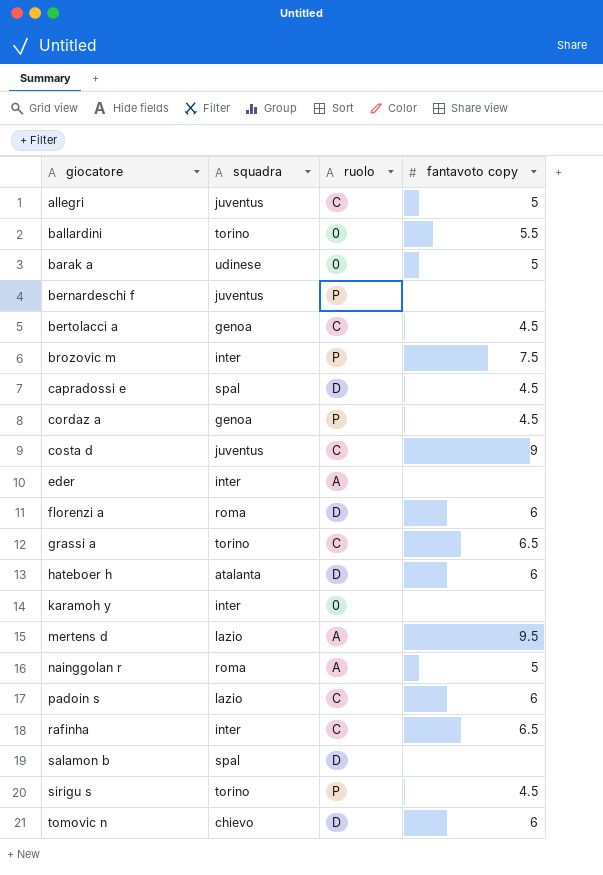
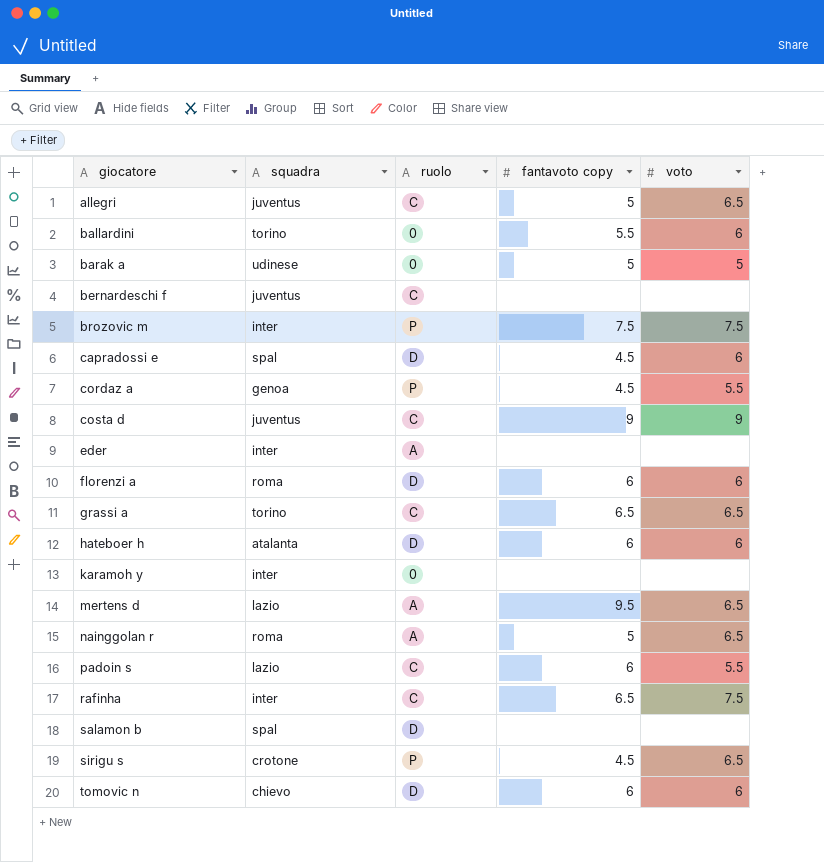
column voto | position: none -> 5
row bertolacci a: genoa | C | 4.5 -> none
bernardeschi f | ruolo: P -> C
sirigu s | squadra: torino -> crotone

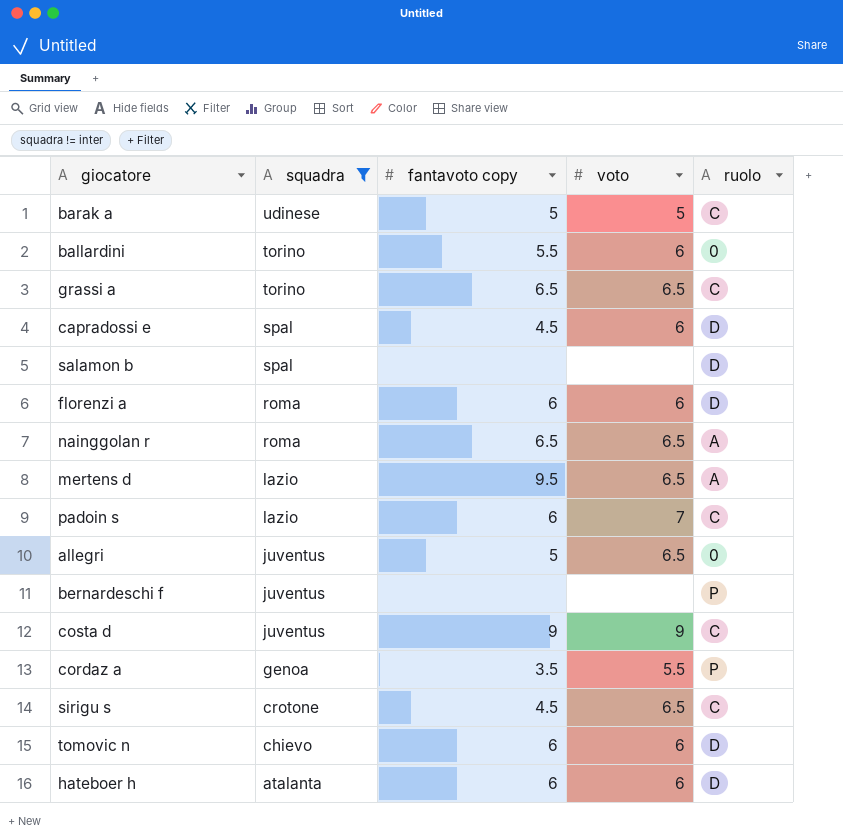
filter: none -> squadra != inter
row order: giocatore ascending -> squadra descending
column ruolo | position: 3 -> 5
barak a | ruolo: 0 -> C
nainggolan r | fantavoto copy: 5 -> 6.5
padoin s | voto: 5.5 -> 7
allegri | ruolo: C -> 0
bernardeschi f | ruolo: C -> P
cordaz a | fantavoto copy: 4.5 -> 3.5
sirigu s | ruolo: P -> C

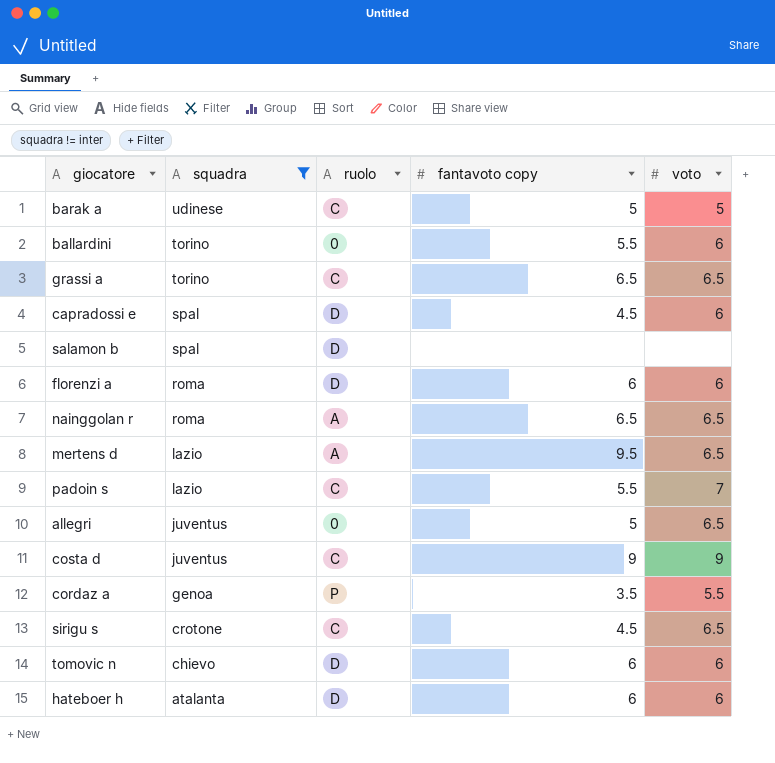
column ruolo | position: 5 -> 3
row bernardeschi f: juventus | none | none | P -> none
padoin s | fantavoto copy: 6 -> 5.5

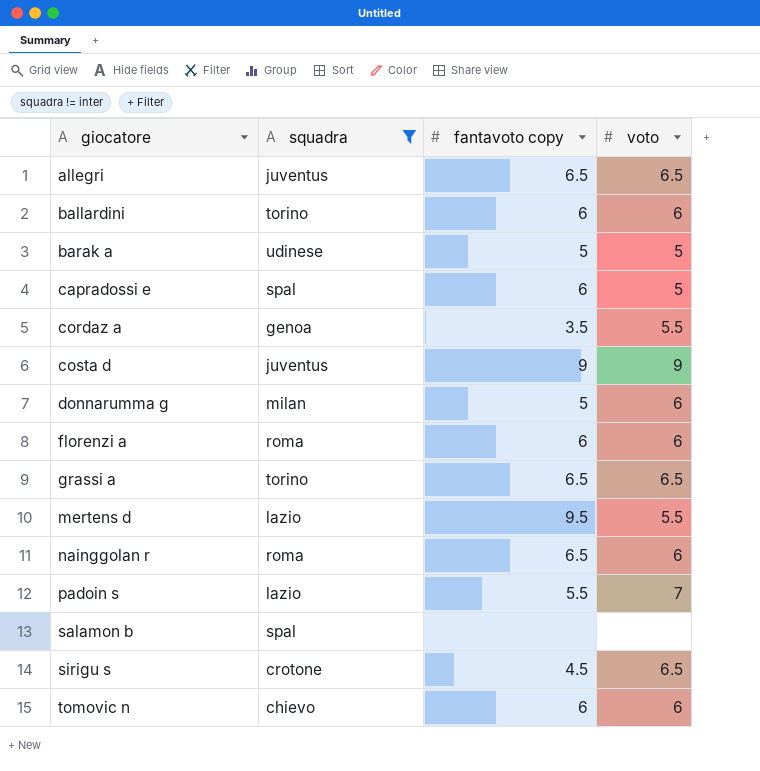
row order: squadra descending -> giocatore ascending
column ruolo | position: 3 -> none
row hateboer h: atalanta | D | 6 | 6 -> none
allegri | fantavoto copy: 5 -> 6.5
ballardini | fantavoto copy: 5.5 -> 6
capradossi e | fantavoto copy: 4.5 -> 6
capradossi e | voto: 6 -> 5
row donnarumma g: none -> milan | 5 | 6
mertens d | voto: 6.5 -> 5.5
nainggolan r | voto: 6.5 -> 6

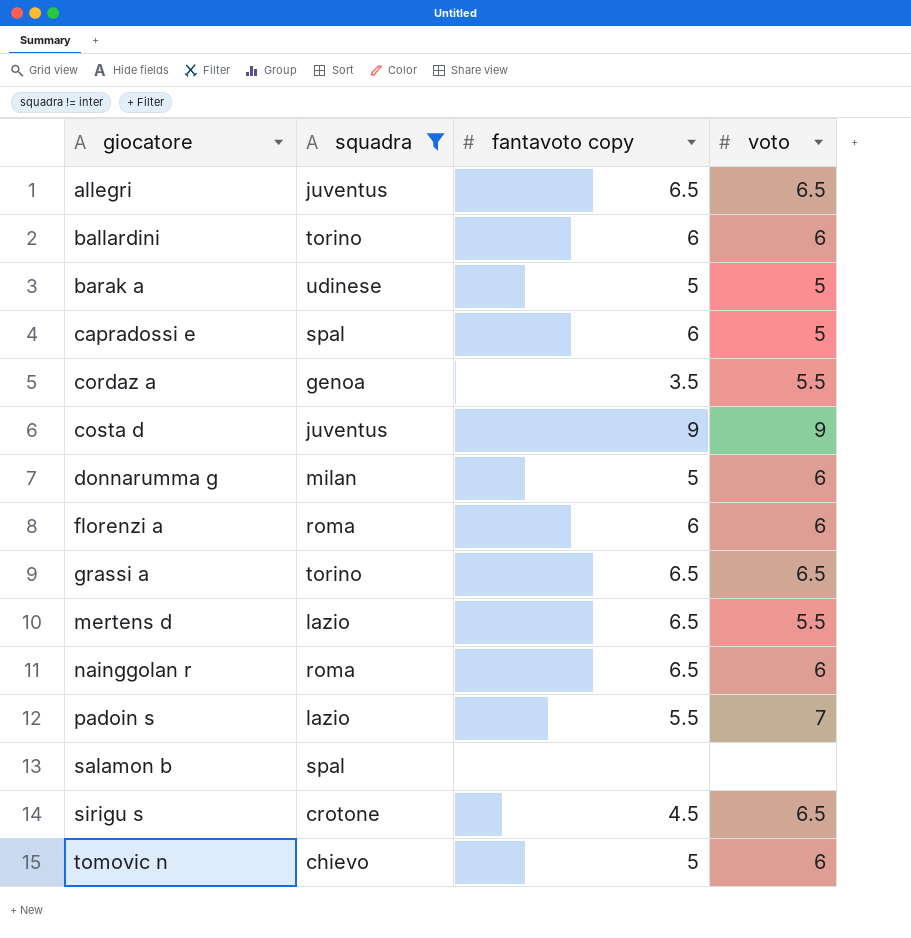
mertens d | fantavoto copy: 9.5 -> 6.5
tomovic n | fantavoto copy: 6 -> 5

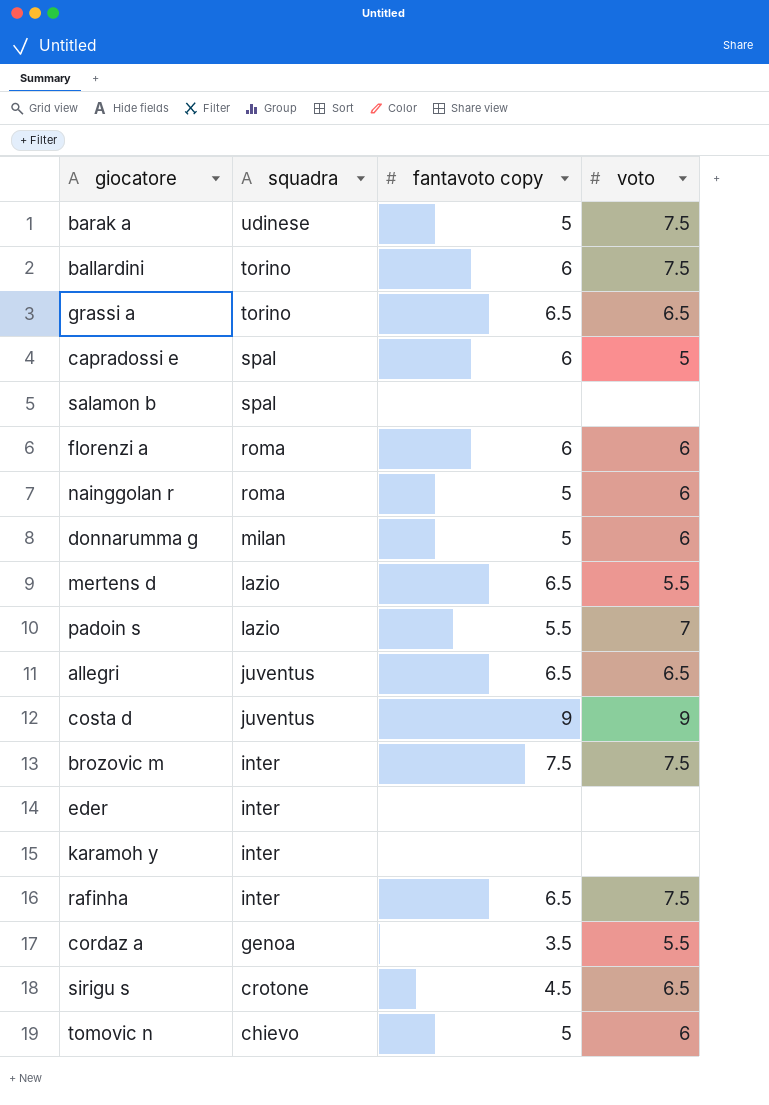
filter: squadra != inter -> none
row order: giocatore ascending -> squadra descending
barak a | voto: 5 -> 7.5
ballardini | voto: 6 -> 7.5
nainggolan r | fantavoto copy: 6.5 -> 5

